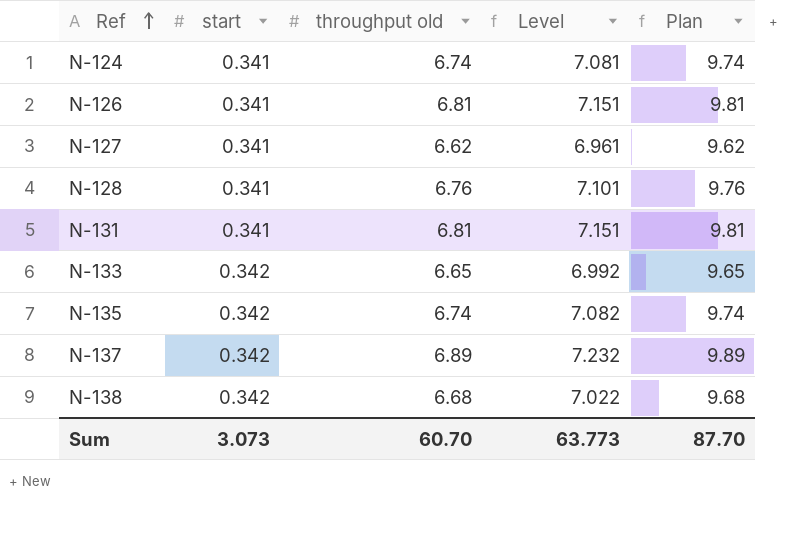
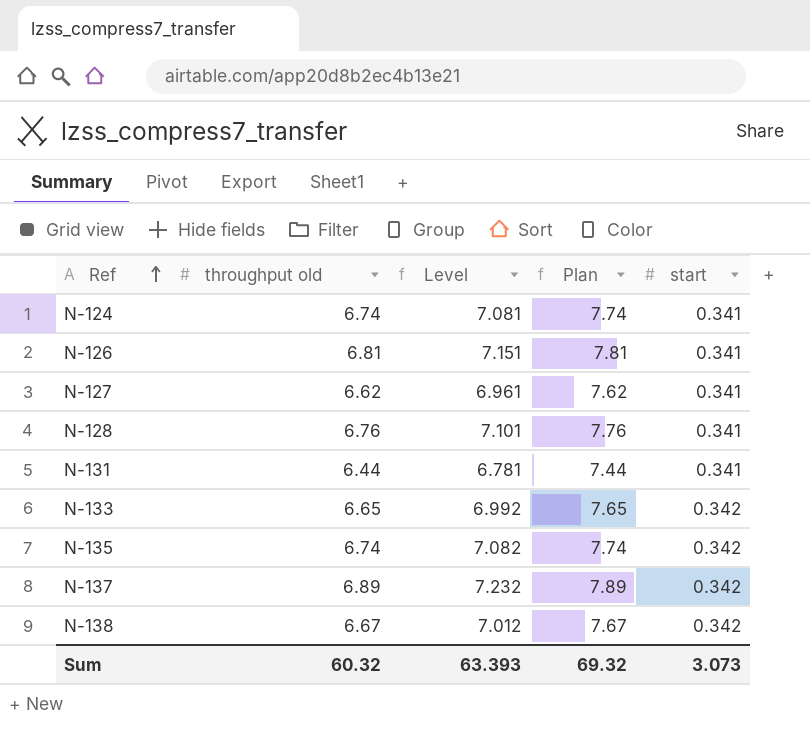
column Plan | formula: [throughput old] + 3 -> [throughput old] + 1
column start | position: 2 -> 5
N-131 | throughput old: 6.81 -> 6.44
N-131 | Level: 7.151 -> 6.781
N-138 | throughput old: 6.68 -> 6.67
N-138 | Level: 7.022 -> 7.012
Sum | throughput old: 60.70 -> 60.32
Sum | Level: 63.773 -> 63.393
Sum | Plan: 87.70 -> 69.32

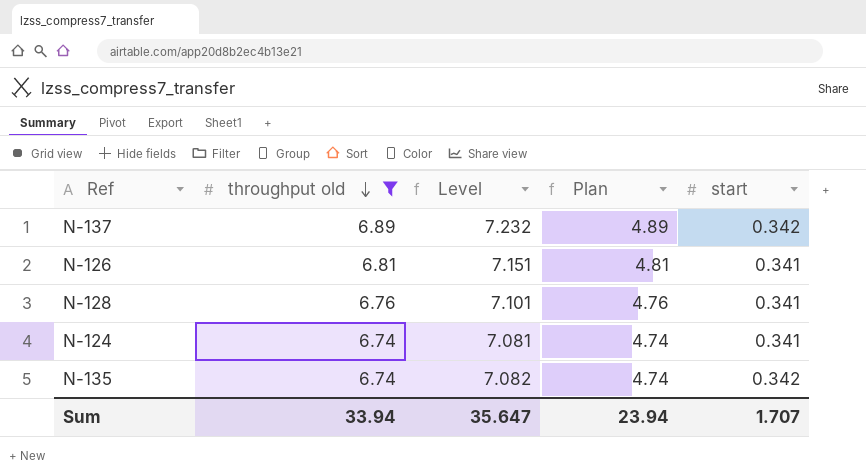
filter: none -> throughput old >= 6.74
row order: Ref ascending -> throughput old descending
column Plan | formula: [throughput old] + 1 -> [throughput old] - 2
Sum | throughput old: 60.32 -> 33.94
Sum | Level: 63.393 -> 35.647
Sum | Plan: 69.32 -> 23.94
Sum | start: 3.073 -> 1.707

